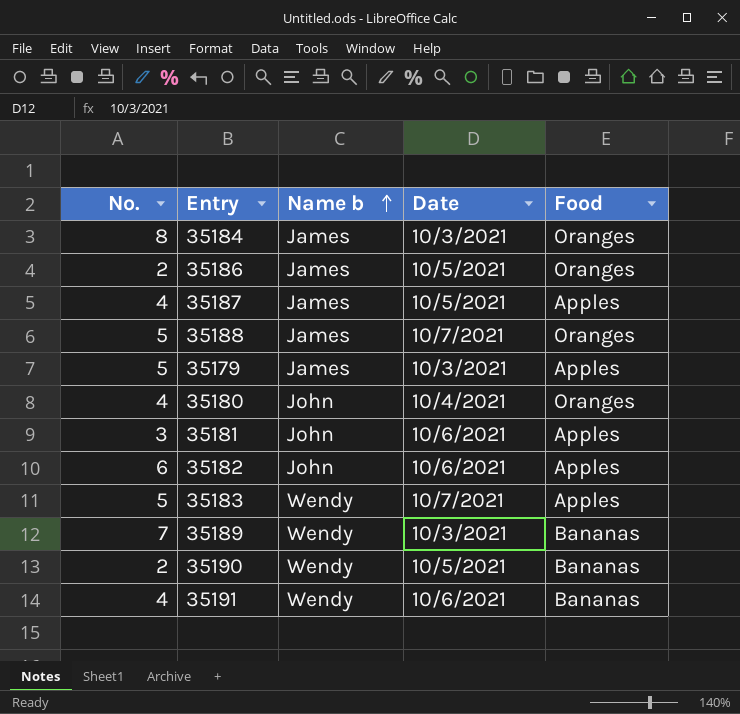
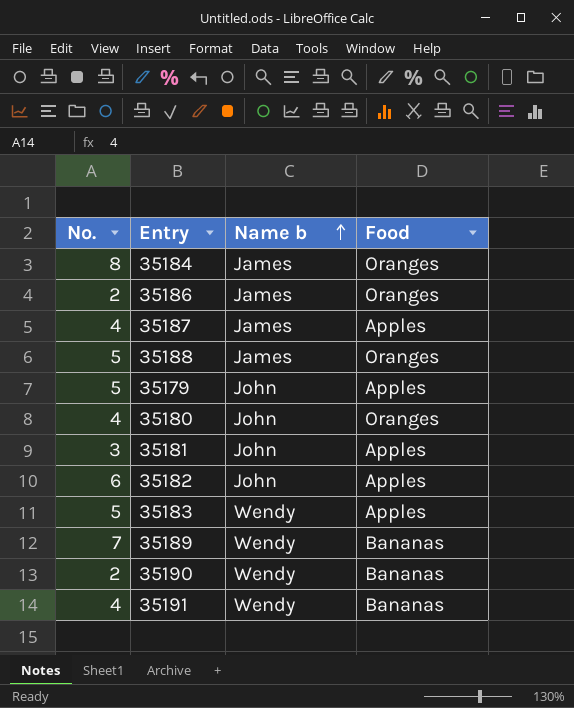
column Date | position: 4 -> none
35179 | Name b: James -> John

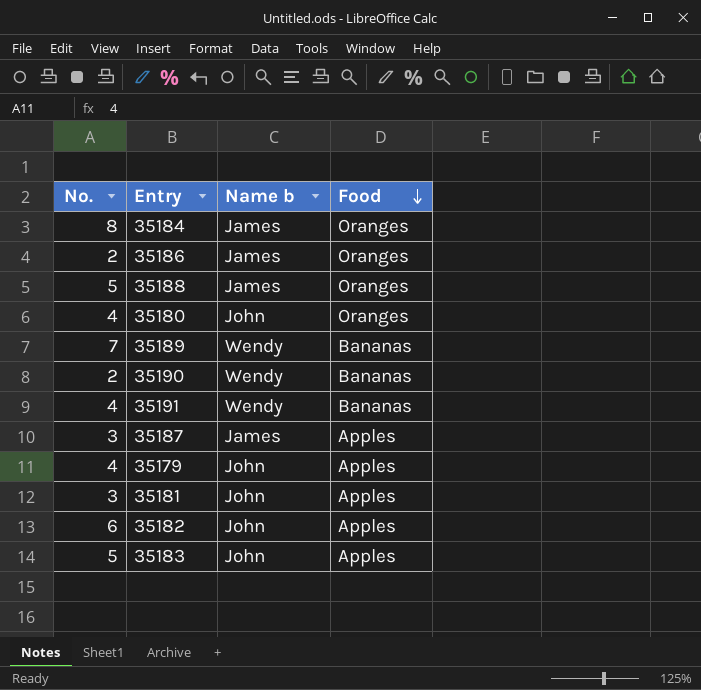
row order: Name b ascending -> Food descending
35187 | No.: 4 -> 3
35179 | No.: 5 -> 4
35183 | Name b: Wendy -> John

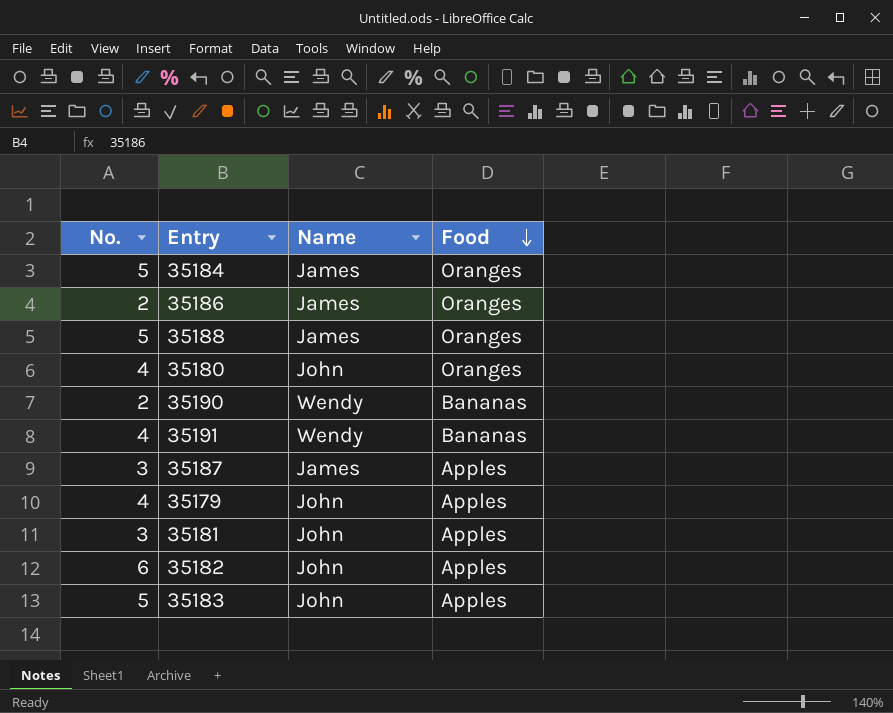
column name: Name b -> Name
row 35189: 7 | Wendy | Bananas -> none
35184 | No.: 8 -> 5

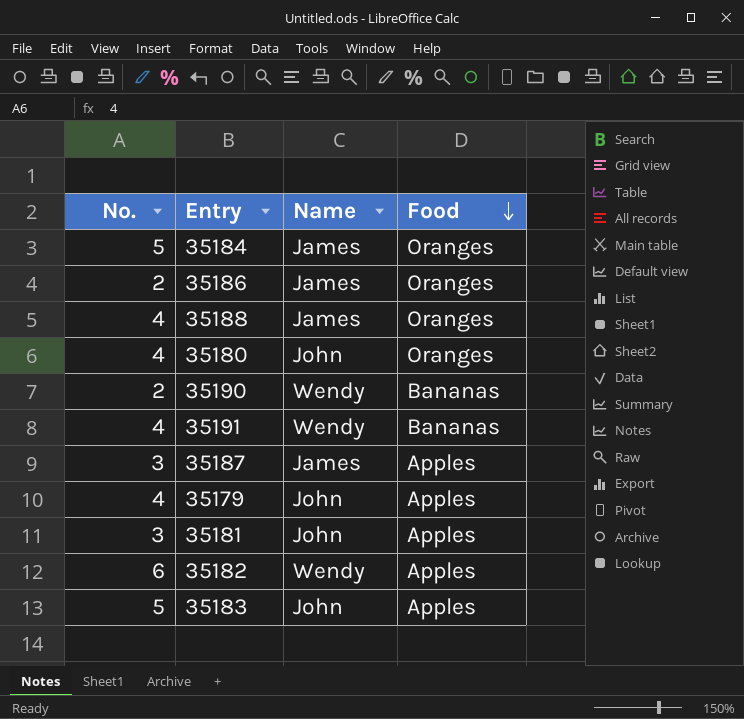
35188 | No.: 5 -> 4
35182 | Name: John -> Wendy

